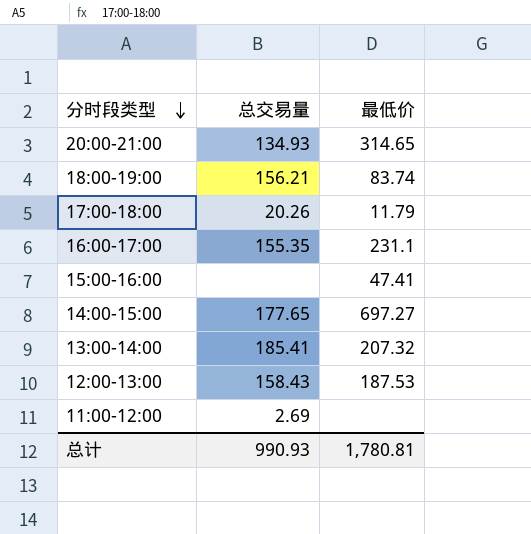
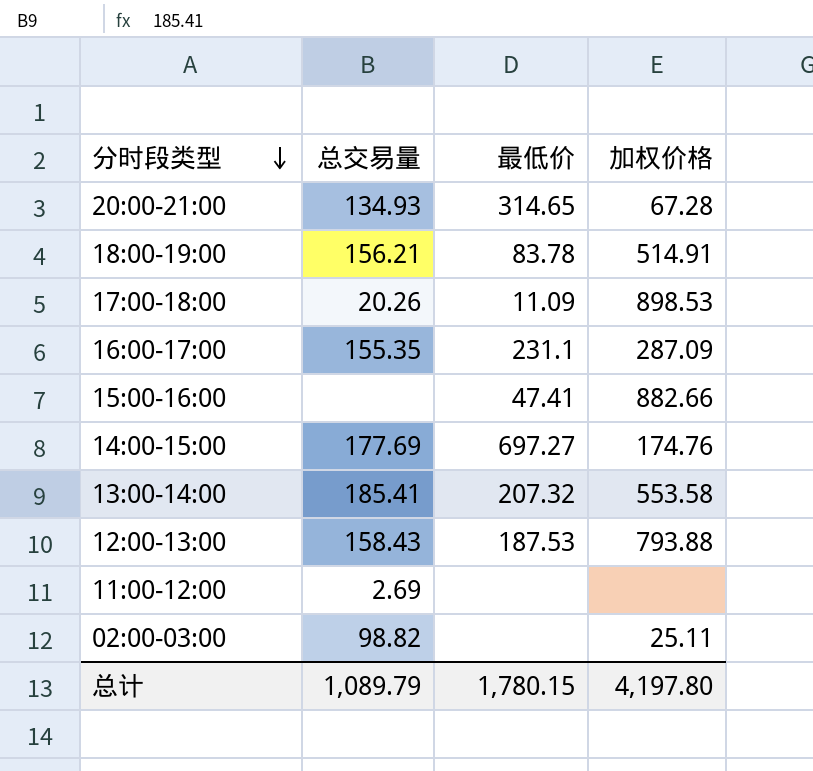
column 加权价格 | position: none -> 4
18:00-19:00 | 最低价: 83.74 -> 83.78
17:00-18:00 | 最低价: 11.79 -> 11.09
14:00-15:00 | 总交易量: 177.65 -> 177.69
row 02:00-03:00: none -> 98.82 | none | 25.11
总计 | 总交易量: 990.93 -> 1,089.79
总计 | 最低价: 1,780.81 -> 1,780.15

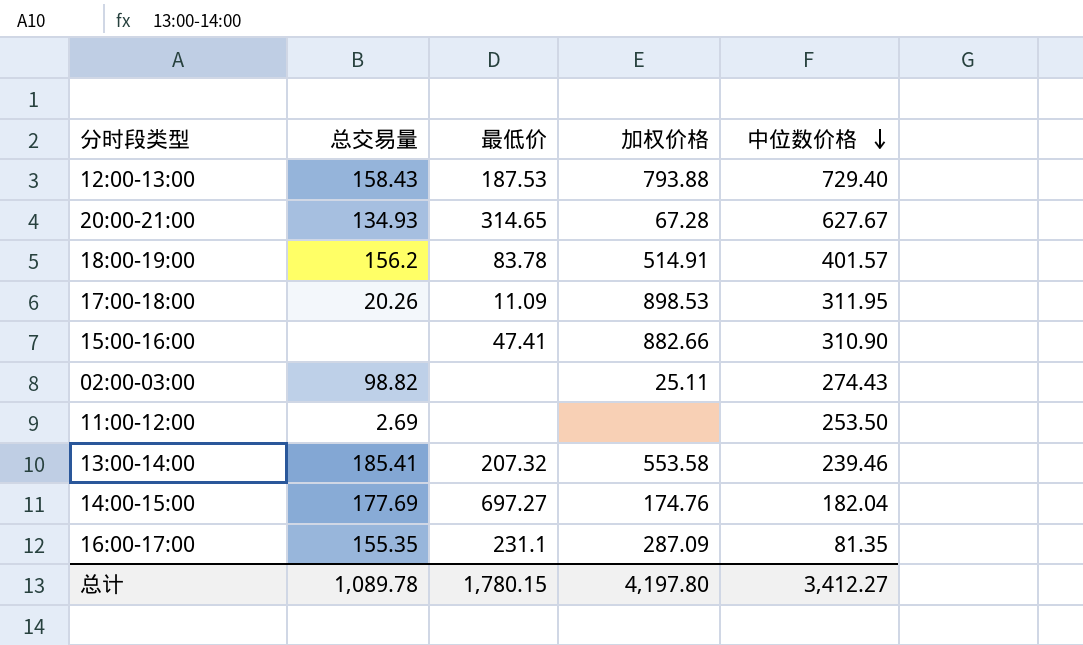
row order: 分时段类型 descending -> 中位数价格 descending
column 中位数价格 | position: none -> 5
18:00-19:00 | 总交易量: 156.21 -> 156.2
总计 | 总交易量: 1,089.79 -> 1,089.78

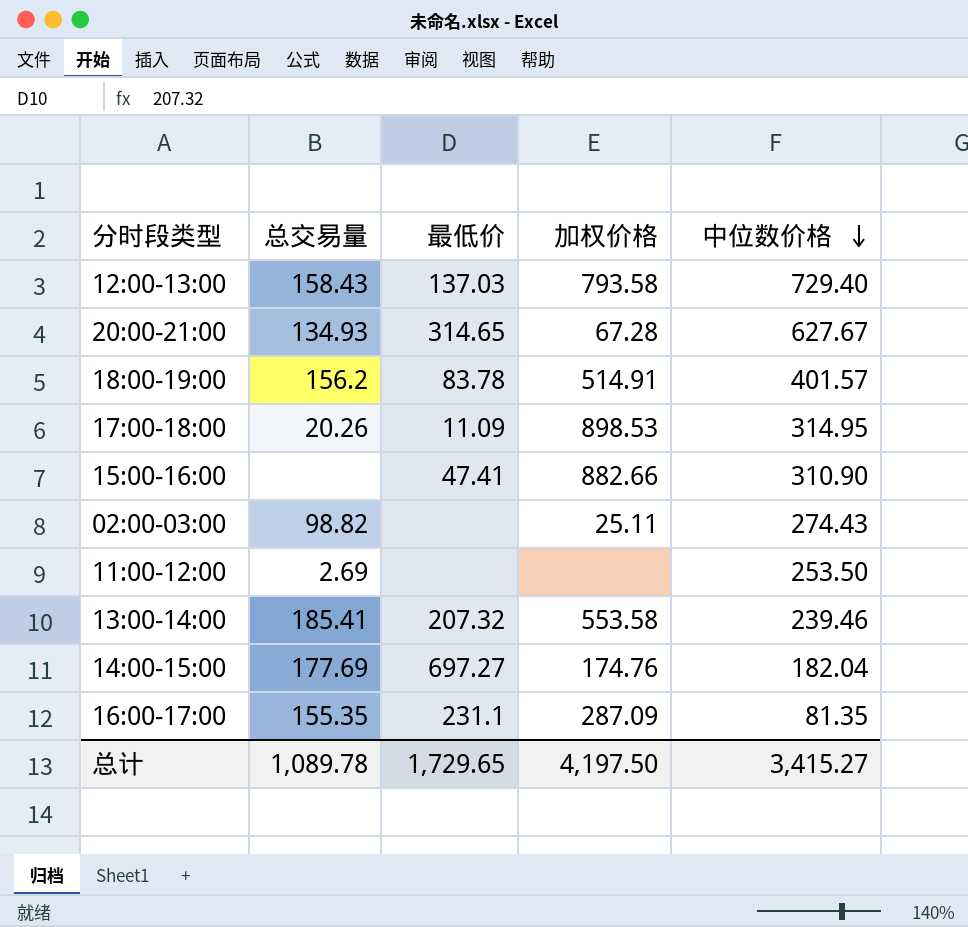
12:00-13:00 | 最低价: 187.53 -> 137.03
12:00-13:00 | 加权价格: 793.88 -> 793.58
17:00-18:00 | 中位数价格: 311.95 -> 314.95
总计 | 最低价: 1,780.15 -> 1,729.65
总计 | 加权价格: 4,197.80 -> 4,197.50
总计 | 中位数价格: 3,412.27 -> 3,415.27

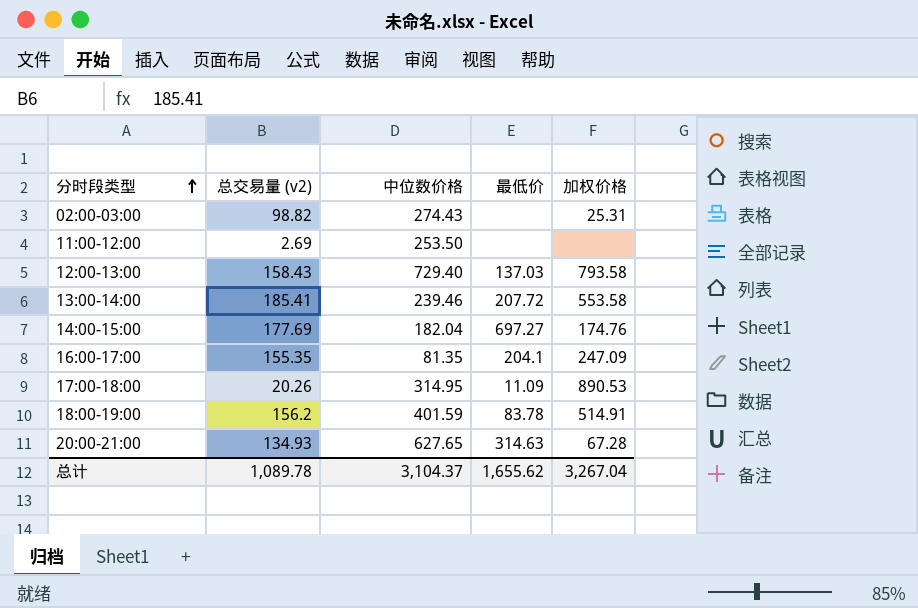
row order: 中位数价格 descending -> 分时段类型 ascending
column name: 总交易量 -> 总交易量 (v2)
column 中位数价格 | position: 5 -> 3
row 15:00-16:00: none | 47.41 | 882.66 | 310.90 -> none
02:00-03:00 | 加权价格: 25.11 -> 25.31
13:00-14:00 | 最低价: 207.32 -> 207.72
16:00-17:00 | 最低价: 231.1 -> 204.1
16:00-17:00 | 加权价格: 287.09 -> 247.09
17:00-18:00 | 加权价格: 898.53 -> 890.53
18:00-19:00 | 中位数价格: 401.57 -> 401.59
20:00-21:00 | 中位数价格: 627.67 -> 627.65
20:00-21:00 | 最低价: 314.65 -> 314.63
总计 | 中位数价格: 3,415.27 -> 3,104.37
总计 | 最低价: 1,729.65 -> 1,655.62
总计 | 加权价格: 4,197.50 -> 3,267.04

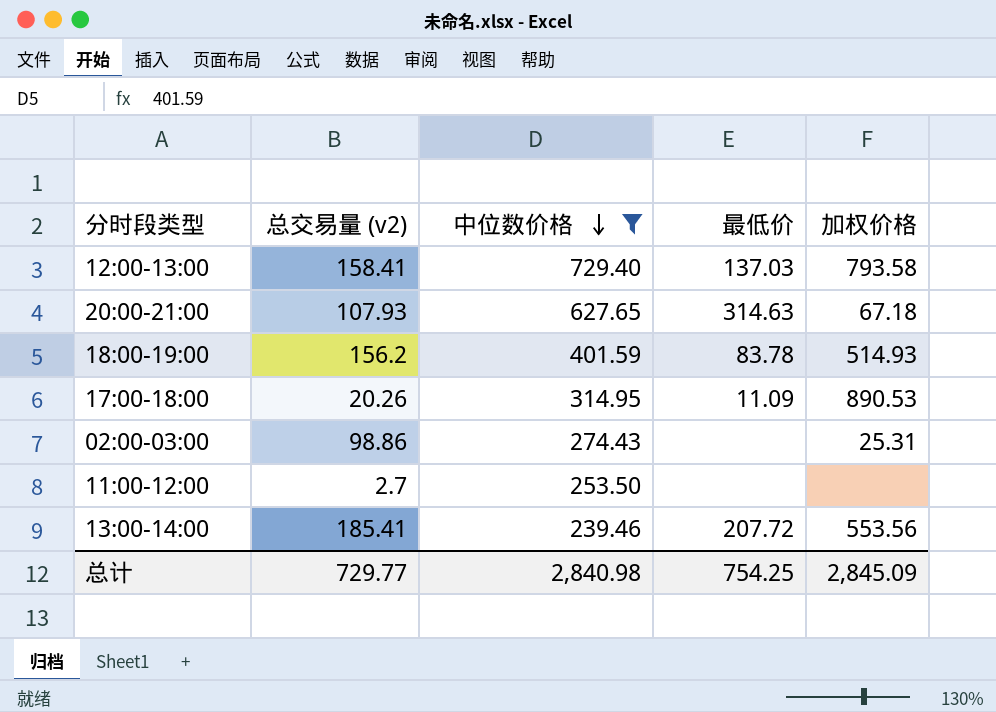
filter: none -> 中位数价格 >= 239.46
row order: 分时段类型 ascending -> 中位数价格 descending
12:00-13:00 | 总交易量 (v2): 158.43 -> 158.41
20:00-21:00 | 总交易量 (v2): 134.93 -> 107.93
20:00-21:00 | 加权价格: 67.28 -> 67.18
18:00-19:00 | 加权价格: 514.91 -> 514.93
02:00-03:00 | 总交易量 (v2): 98.82 -> 98.86
11:00-12:00 | 总交易量 (v2): 2.69 -> 2.7
13:00-14:00 | 加权价格: 553.58 -> 553.56
总计 | 总交易量 (v2): 1,089.78 -> 729.77
总计 | 中位数价格: 3,104.37 -> 2,840.98
总计 | 最低价: 1,655.62 -> 754.25
总计 | 加权价格: 3,267.04 -> 2,845.09

